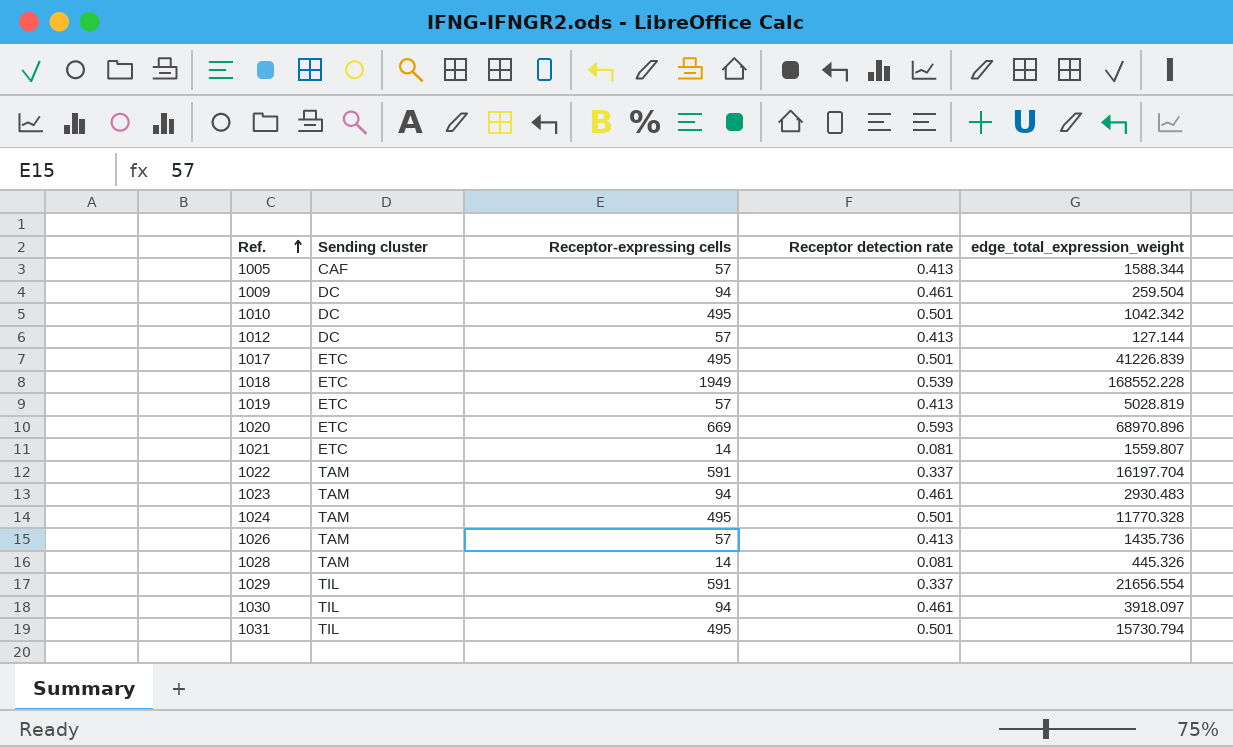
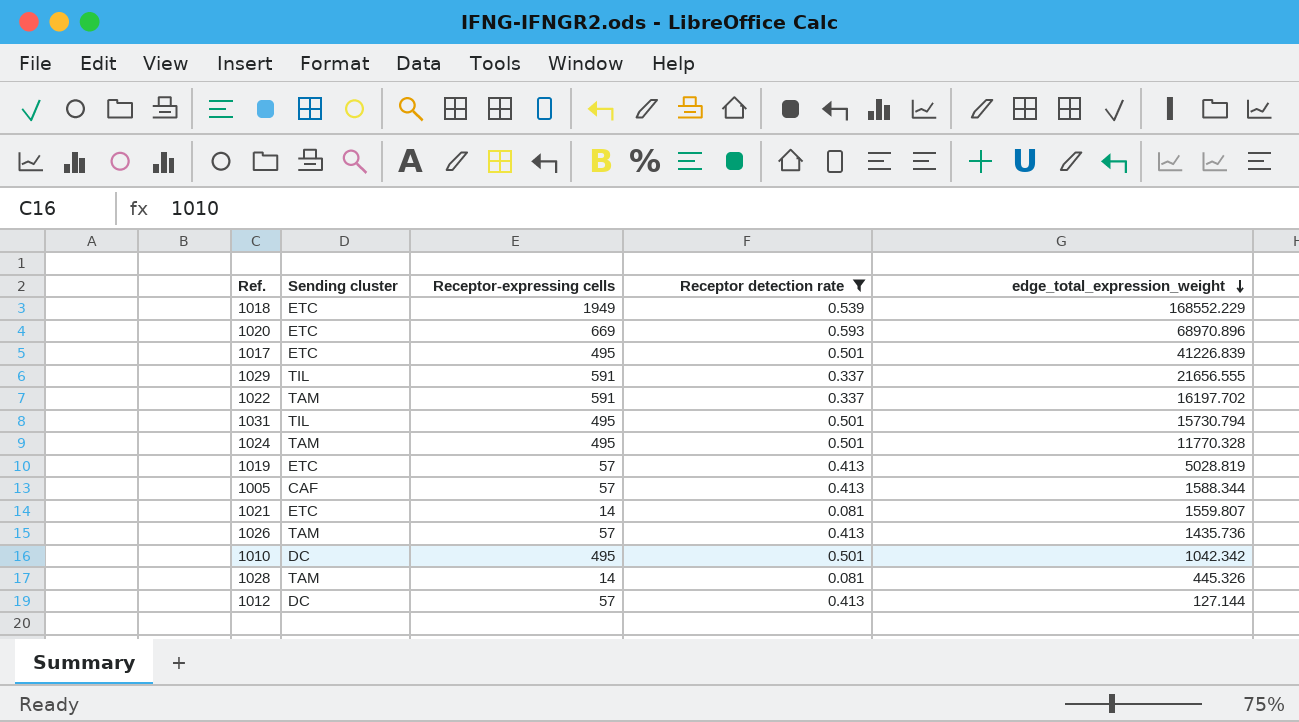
filter: none -> Receptor detection rate != 0.461
row order: Ref. ascending -> edge_total_expression_weight descending
1018 | edge_total_expression_weight: 168552.228 -> 168552.229
1029 | edge_total_expression_weight: 21656.554 -> 21656.555
1022 | edge_total_expression_weight: 16197.704 -> 16197.702

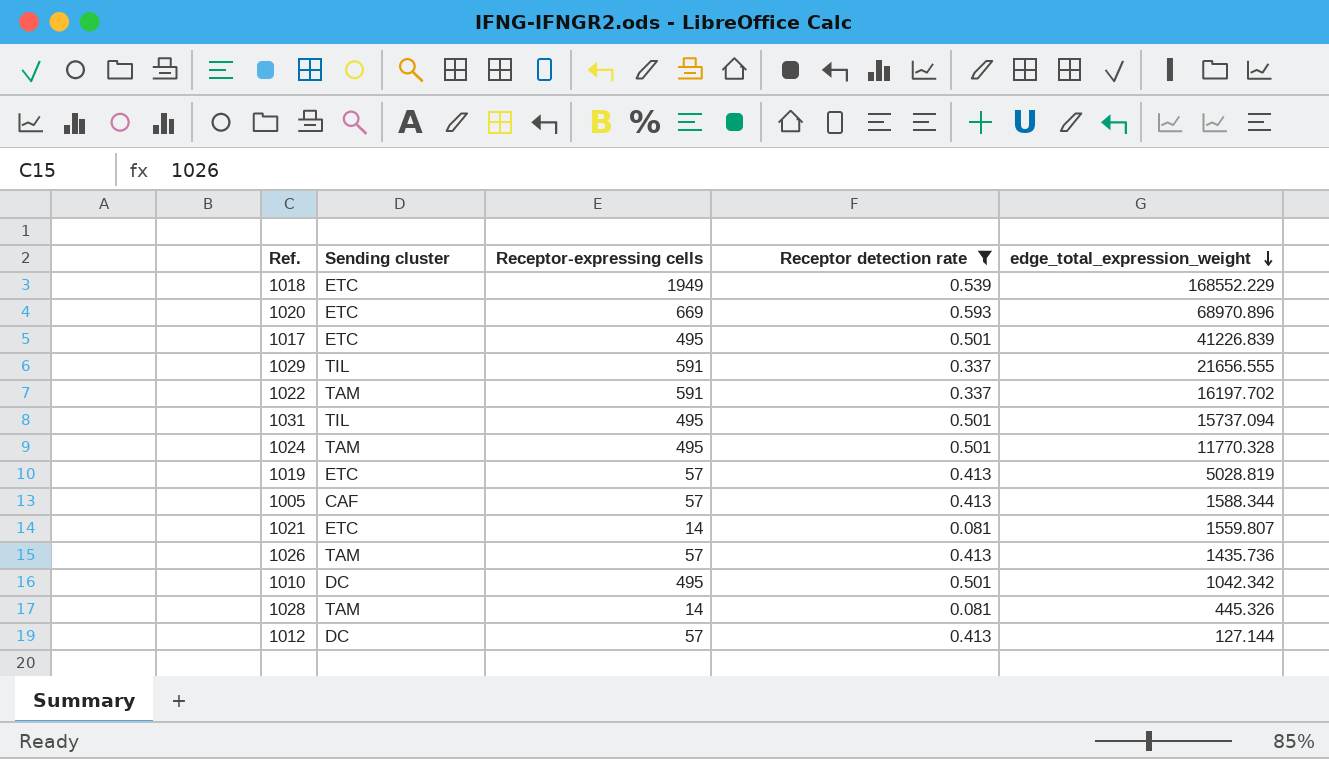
1031 | edge_total_expression_weight: 15730.794 -> 15737.094

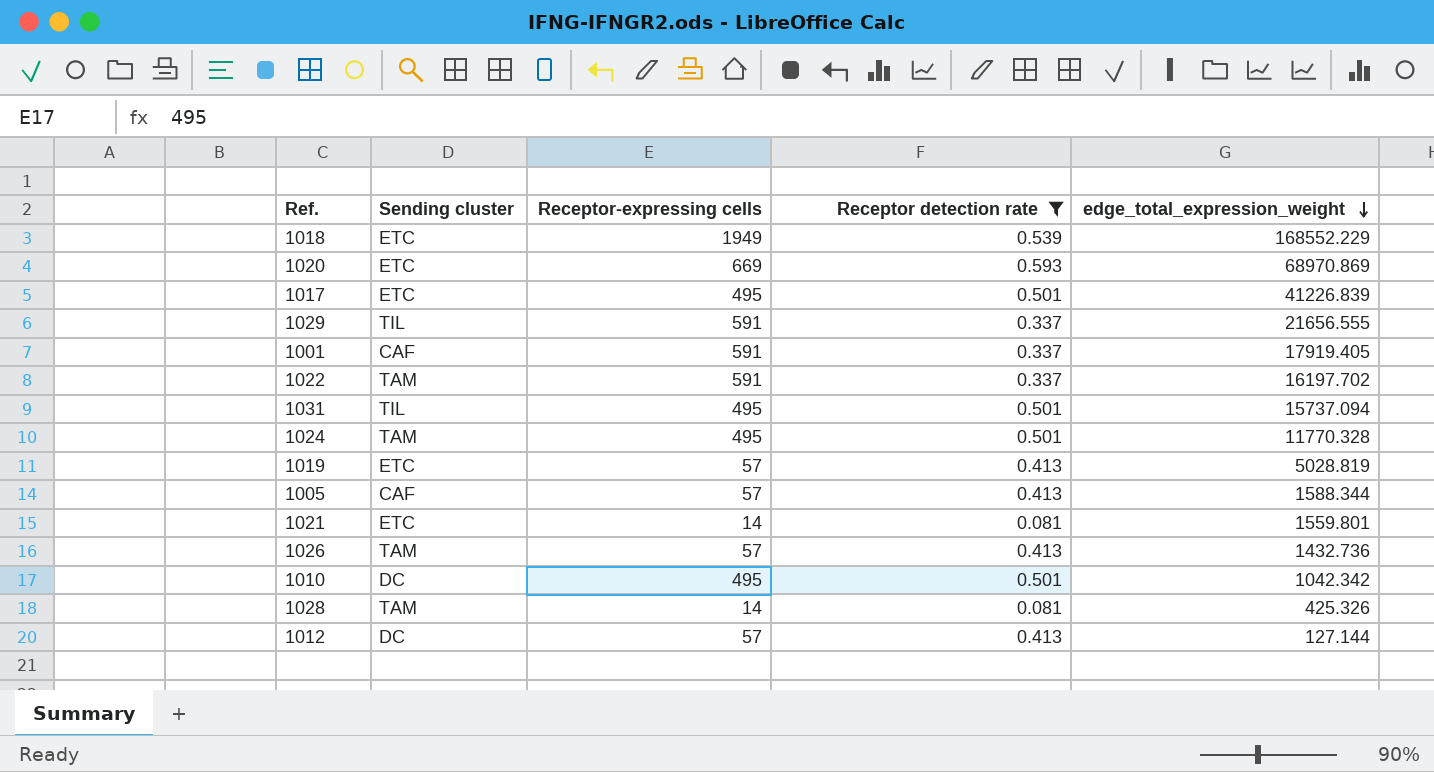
1020 | edge_total_expression_weight: 68970.896 -> 68970.869
row 1001: none -> CAF | 591 | 0.337 | 17919.405
1021 | edge_total_expression_weight: 1559.807 -> 1559.801
1026 | edge_total_expression_weight: 1435.736 -> 1432.736
1028 | edge_total_expression_weight: 445.326 -> 425.326

